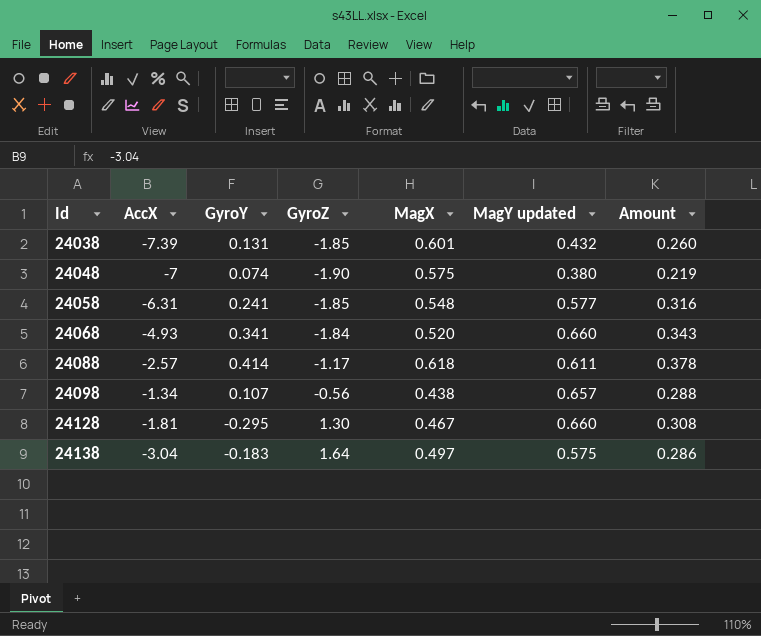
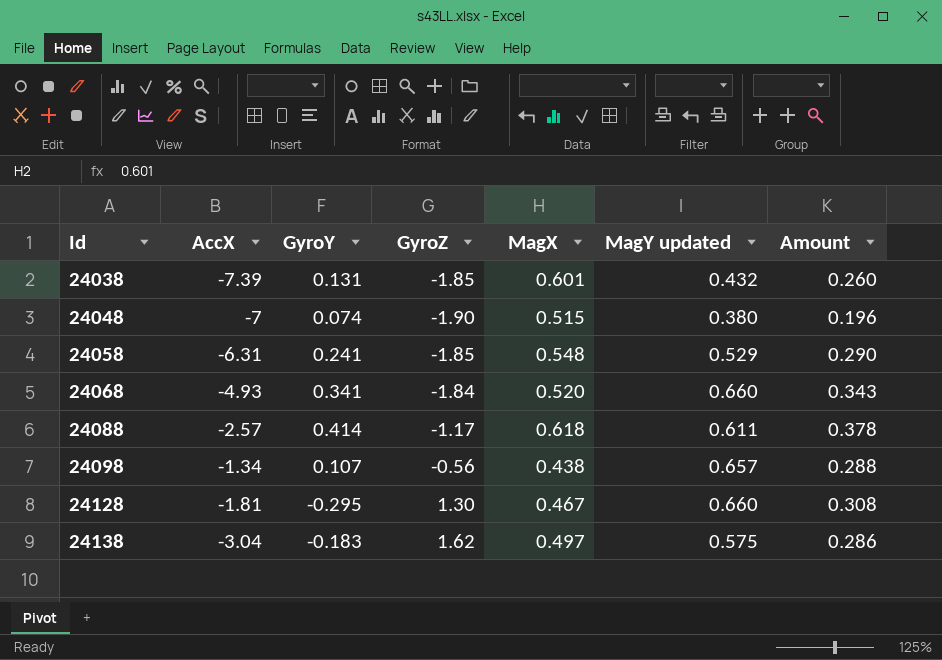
24048 | MagX: 0.575 -> 0.515
24048 | Amount: 0.219 -> 0.196
24058 | MagY updated: 0.577 -> 0.529
24058 | Amount: 0.316 -> 0.290
24138 | GyroZ: 1.64 -> 1.62

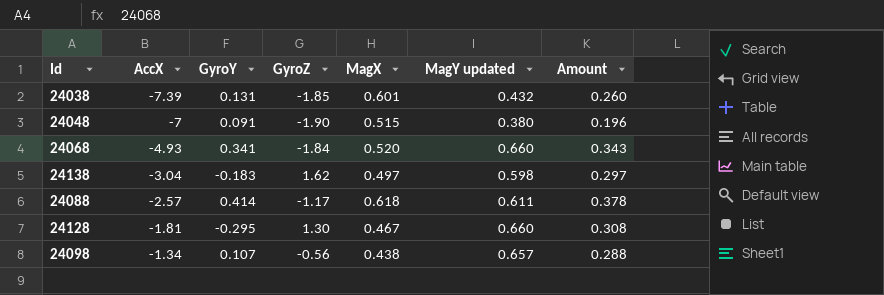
row order: Id ascending -> AccX ascending
row 24058: -6.31 | 0.241 | -1.85 | 0.548 | 0.529 | 0.290 -> none
24048 | GyroY: 0.074 -> 0.091
24138 | MagY updated: 0.575 -> 0.598
24138 | Amount: 0.286 -> 0.297

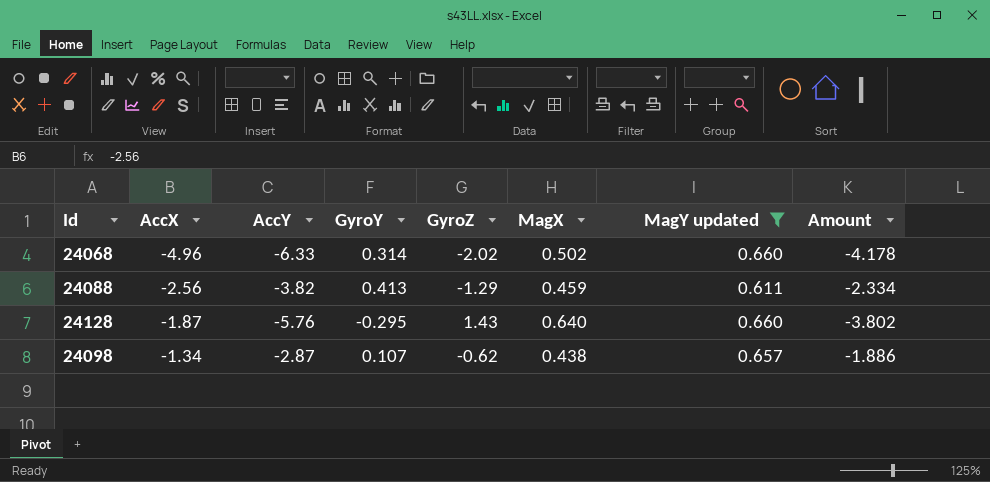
filter: none -> MagY updated >= 0.611
column AccY | position: none -> 3
column Amount | formula: [MagX] * [MagY updated] -> [AccY] * [MagY updated]
24068 | AccX: -4.93 -> -4.96
24068 | GyroY: 0.341 -> 0.314
24068 | GyroZ: -1.84 -> -2.02
24068 | MagX: 0.520 -> 0.502
24088 | AccX: -2.57 -> -2.56
24088 | GyroY: 0.414 -> 0.413
24088 | GyroZ: -1.17 -> -1.29
24088 | MagX: 0.618 -> 0.459
24128 | AccX: -1.81 -> -1.87
24128 | GyroZ: 1.30 -> 1.43
24128 | MagX: 0.467 -> 0.640
24098 | GyroZ: -0.56 -> -0.62

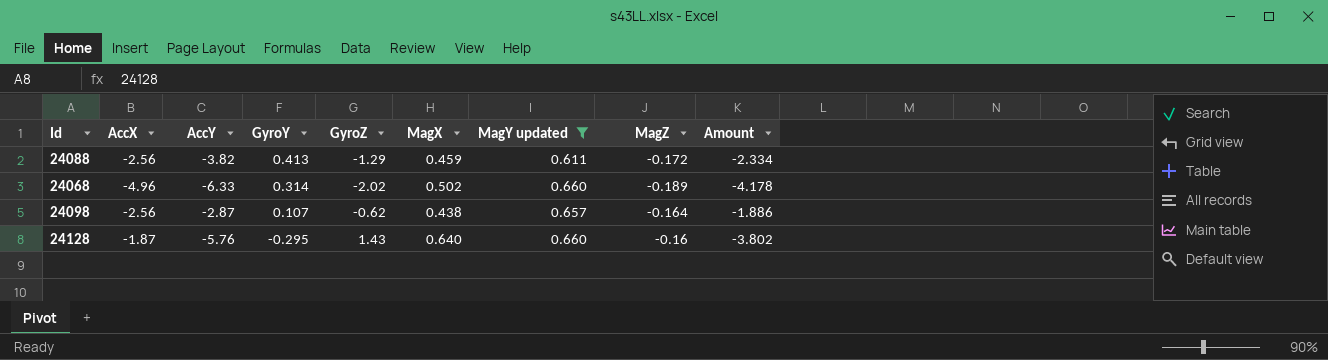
row order: AccX ascending -> GyroY descending
column MagZ | position: none -> 8
24098 | AccX: -1.34 -> -2.56

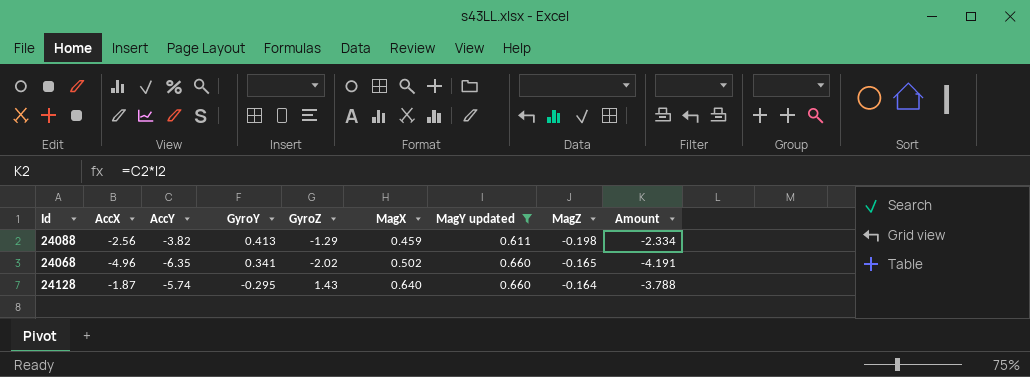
row 24098: -2.56 | -2.87 | 0.107 | -0.62 | 0.438 | 0.657 | -0.164 | -1.886 -> none
24088 | MagZ: -0.172 -> -0.198
24068 | AccY: -6.33 -> -6.35
24068 | GyroY: 0.314 -> 0.341
24068 | MagZ: -0.189 -> -0.165
24068 | Amount: -4.178 -> -4.191
24128 | AccY: -5.76 -> -5.74
24128 | MagZ: -0.16 -> -0.164
24128 | Amount: -3.802 -> -3.788

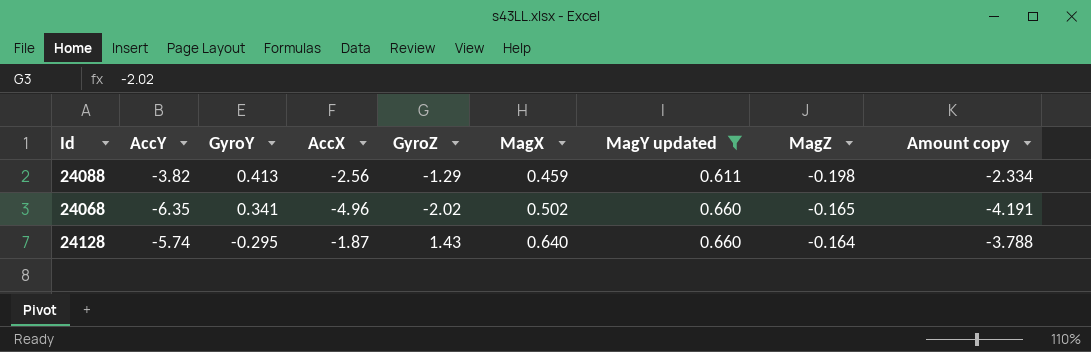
column AccX | position: 2 -> 4
column name: Amount -> Amount copy

